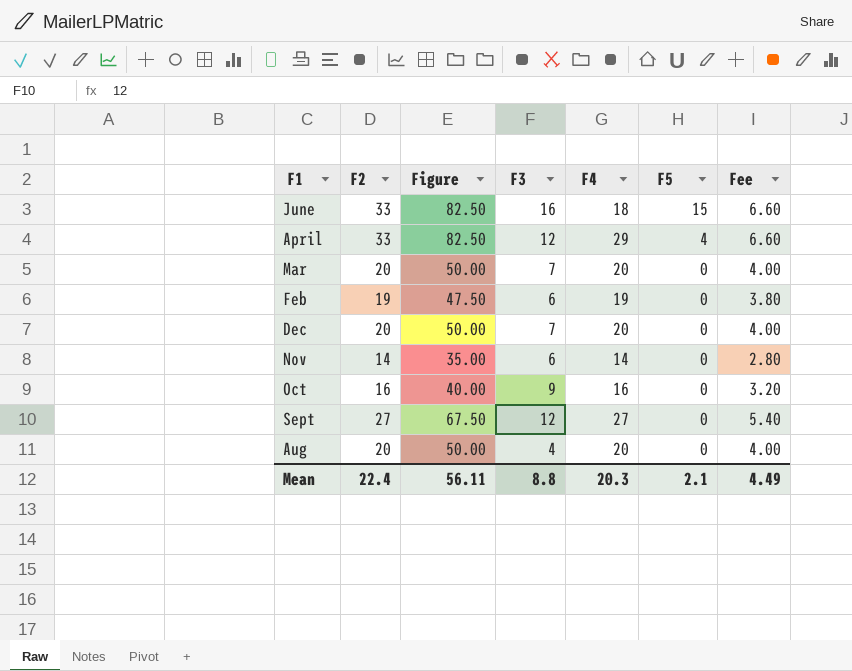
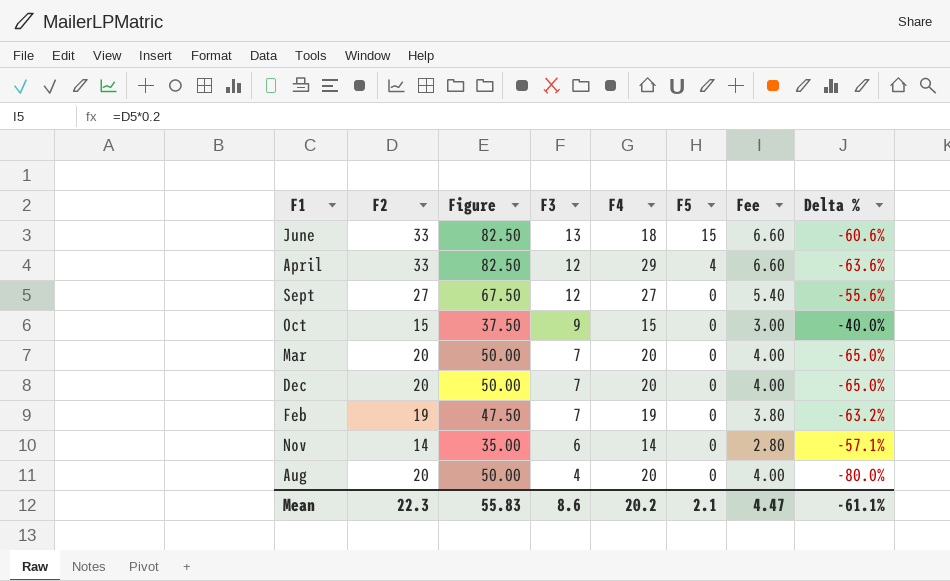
row order: F5 descending -> F3 descending
column Delta % | formula: none -> ([F3] - [F2]) / [F2]
June | F3: 16 -> 13
Oct | F2: 16 -> 15
Oct | Figure: 40.00 -> 37.50
Oct | F4: 16 -> 15
Oct | Fee: 3.20 -> 3.00
Feb | F3: 6 -> 7
Mean | F2: 22.4 -> 22.3
Mean | Figure: 56.11 -> 55.83
Mean | F3: 8.8 -> 8.6
Mean | F4: 20.3 -> 20.2
Mean | Fee: 4.49 -> 4.47

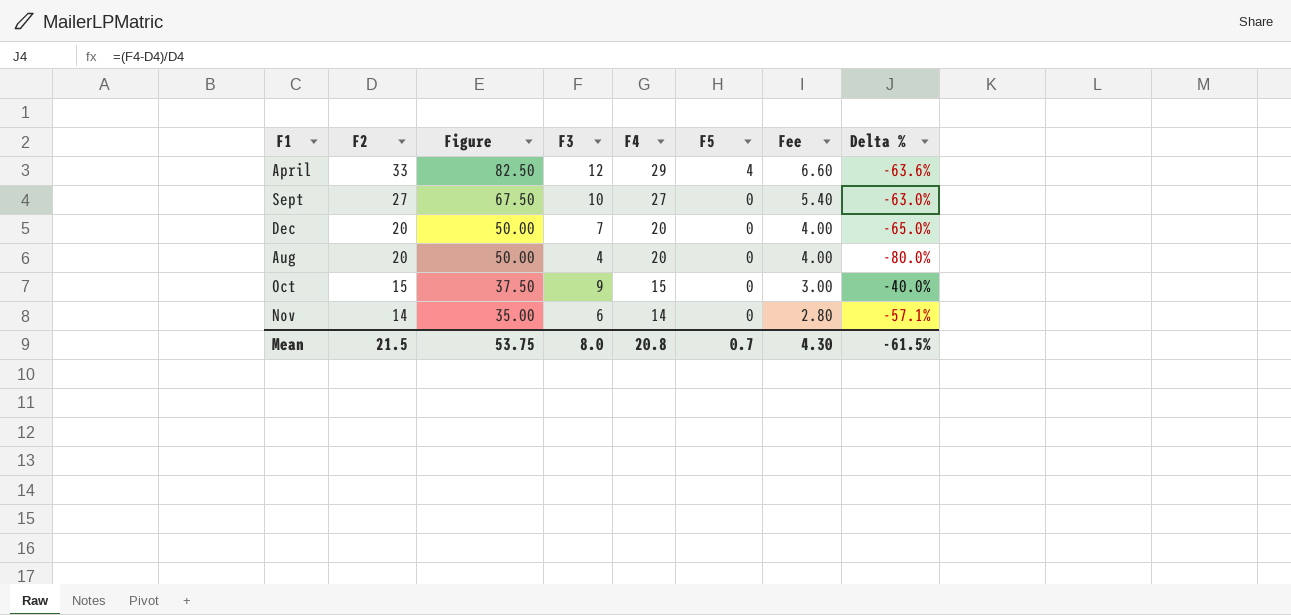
row order: F3 descending -> F2 descending
row June: 33 | 82.50 | 13 | 18 | 15 | 6.60 | -60.6% -> none
row Mar: 20 | 50.00 | 7 | 20 | 0 | 4.00 | -65.0% -> none
row Feb: 19 | 47.50 | 7 | 19 | 0 | 3.80 | -63.2% -> none
Sept | F3: 12 -> 10
Sept | Delta %: -55.6% -> -63.0%
Mean | F2: 22.3 -> 21.5
Mean | Figure: 55.83 -> 53.75
Mean | F3: 8.6 -> 8.0
Mean | F4: 20.2 -> 20.8
Mean | F5: 2.1 -> 0.7
Mean | Fee: 4.47 -> 4.30
Mean | Delta %: -61.1% -> -61.5%

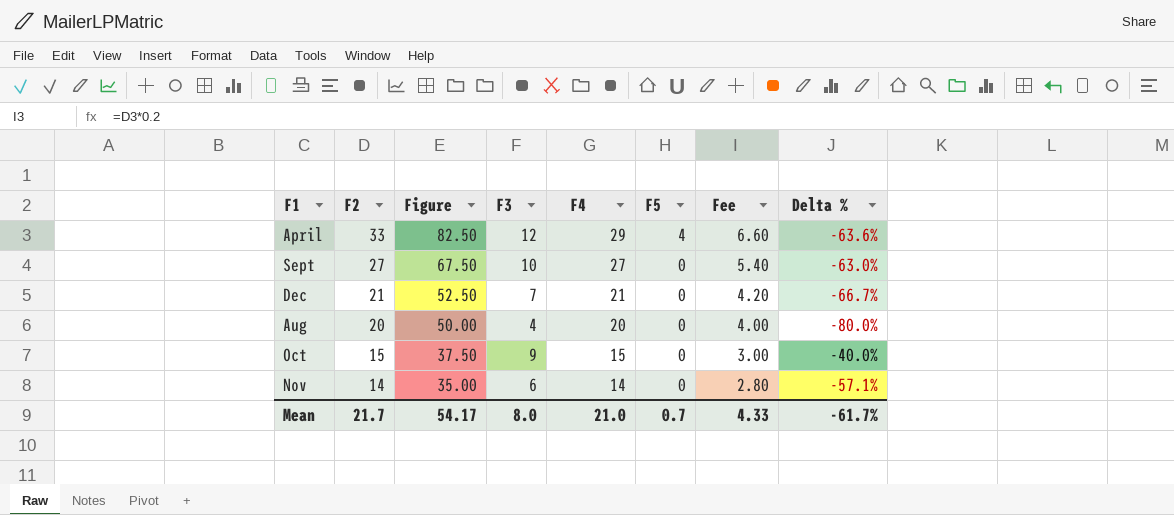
Dec | F2: 20 -> 21
Dec | Figure: 50.00 -> 52.50
Dec | F4: 20 -> 21
Dec | Fee: 4.00 -> 4.20
Dec | Delta %: -65.0% -> -66.7%
Mean | F2: 21.5 -> 21.7
Mean | Figure: 53.75 -> 54.17
Mean | F4: 20.8 -> 21.0
Mean | Fee: 4.30 -> 4.33
Mean | Delta %: -61.5% -> -61.7%

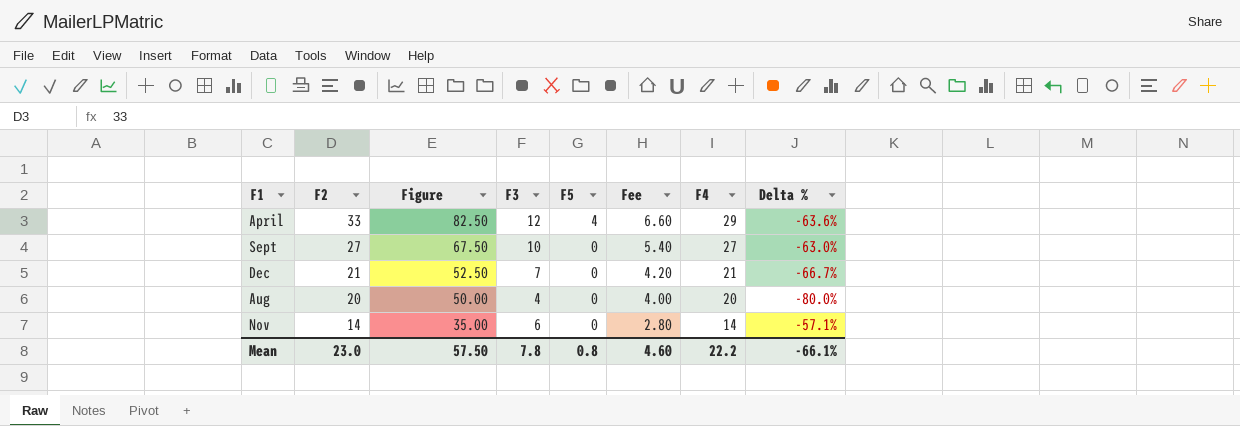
column F4 | position: 5 -> 7
row Oct: 15 | 37.50 | 9 | 15 | 0 | 3.00 | -40.0% -> none
Mean | F2: 21.7 -> 23.0
Mean | Figure: 54.17 -> 57.50
Mean | F3: 8.0 -> 7.8
Mean | F5: 0.7 -> 0.8
Mean | Fee: 4.33 -> 4.60
Mean | F4: 21.0 -> 22.2
Mean | Delta %: -61.7% -> -66.1%

